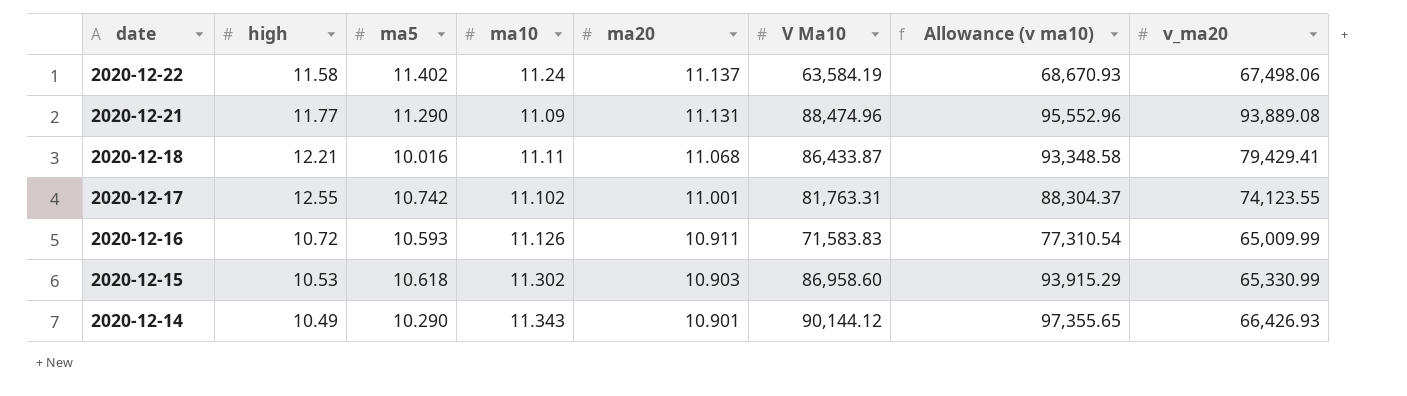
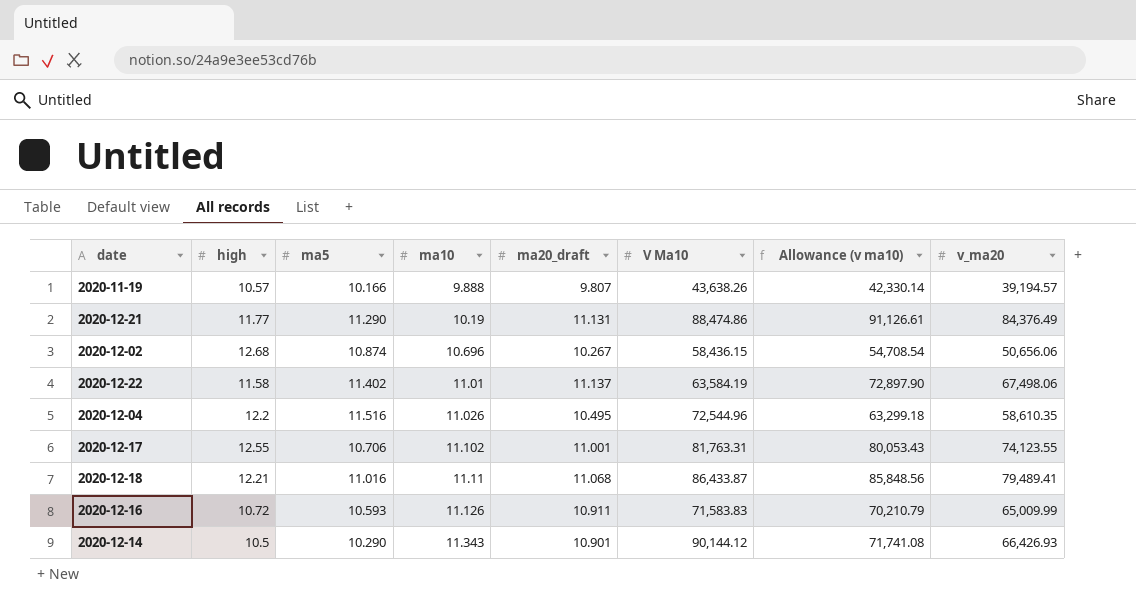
row order: date descending -> ma10 ascending
column name: ma20 -> ma20_draft
column Allowance (v ma10) | formula: [V Ma10] * 1.08 -> [v_ma20] * 1.08
row 2020-12-15: 10.53 | 10.618 | 11.302 | 10.903 | 86,958.60 | 93,915.29 | 65,330.99 -> none
row 2020-11-19: none -> 10.57 | 10.166 | 9.888 | 9.807 | 43,638.26 | 42,330.14 | 39,194.57
2020-12-21 | ma10: 11.09 -> 10.19
2020-12-21 | V Ma10: 88,474.96 -> 88,474.86
2020-12-21 | v_ma20: 93,889.08 -> 84,376.49
row 2020-12-02: none -> 12.68 | 10.874 | 10.696 | 10.267 | 58,436.15 | 54,708.54 | 50,656.06
2020-12-22 | ma10: 11.24 -> 11.01
row 2020-12-04: none -> 12.2 | 11.516 | 11.026 | 10.495 | 72,544.96 | 63,299.18 | 58,610.35
2020-12-17 | ma5: 10.742 -> 10.706
2020-12-18 | ma5: 10.016 -> 11.016
2020-12-18 | v_ma20: 79,429.41 -> 79,489.41
2020-12-14 | high: 10.49 -> 10.5

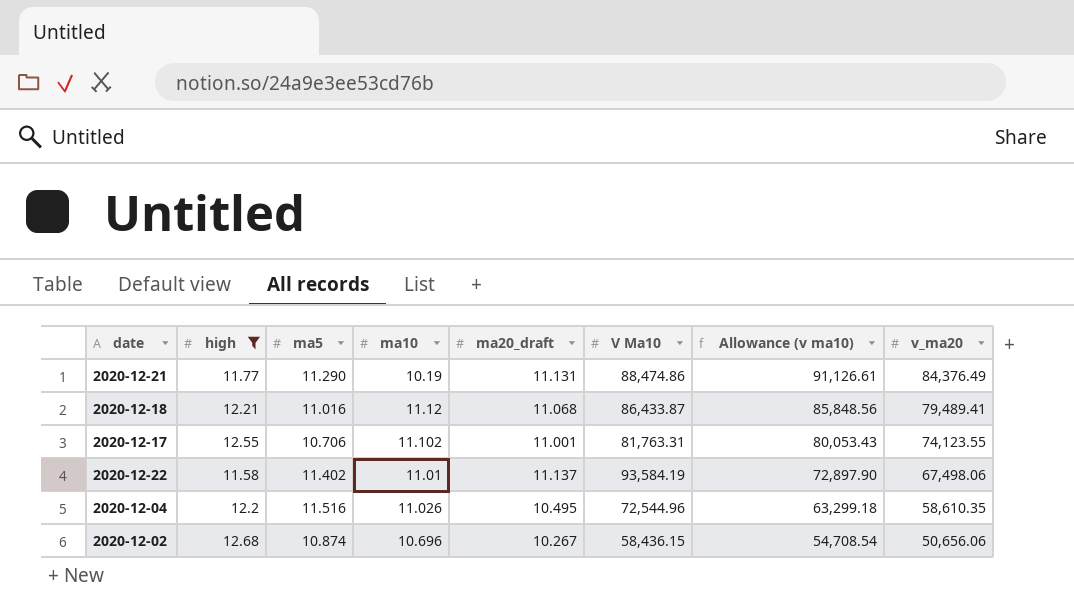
filter: none -> high >= 11.58
row order: ma10 ascending -> Allowance (v ma10) descending
2020-12-18 | ma10: 11.11 -> 11.12
2020-12-22 | V Ma10: 63,584.19 -> 93,584.19

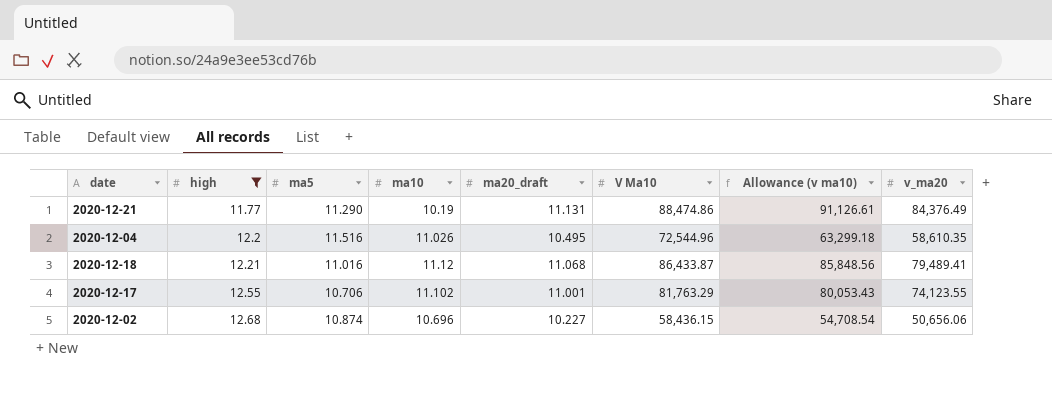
row order: Allowance (v ma10) descending -> high ascending
row 2020-12-22: 11.58 | 11.402 | 11.01 | 11.137 | 93,584.19 | 72,897.90 | 67,498.06 -> none
2020-12-17 | V Ma10: 81,763.31 -> 81,763.29
2020-12-02 | ma20_draft: 10.267 -> 10.227

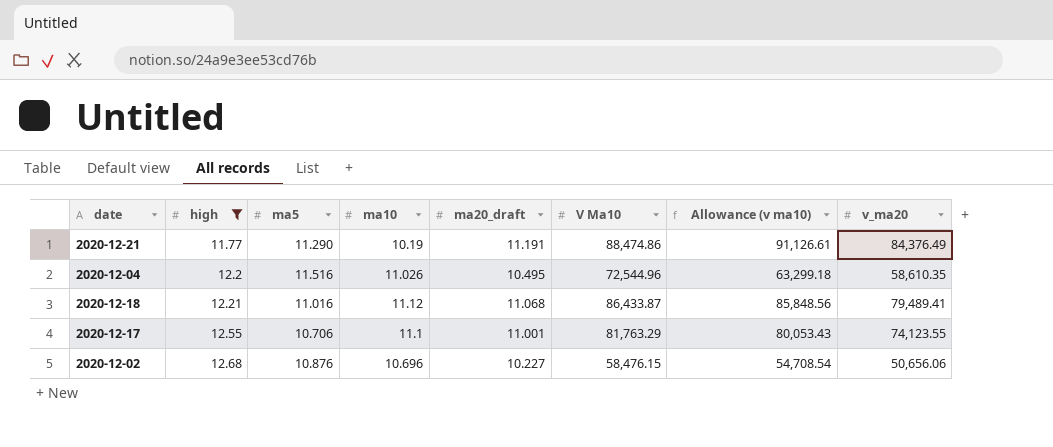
2020-12-21 | ma20_draft: 11.131 -> 11.191
2020-12-17 | ma10: 11.102 -> 11.1
2020-12-02 | ma5: 10.874 -> 10.876
2020-12-02 | V Ma10: 58,436.15 -> 58,476.15

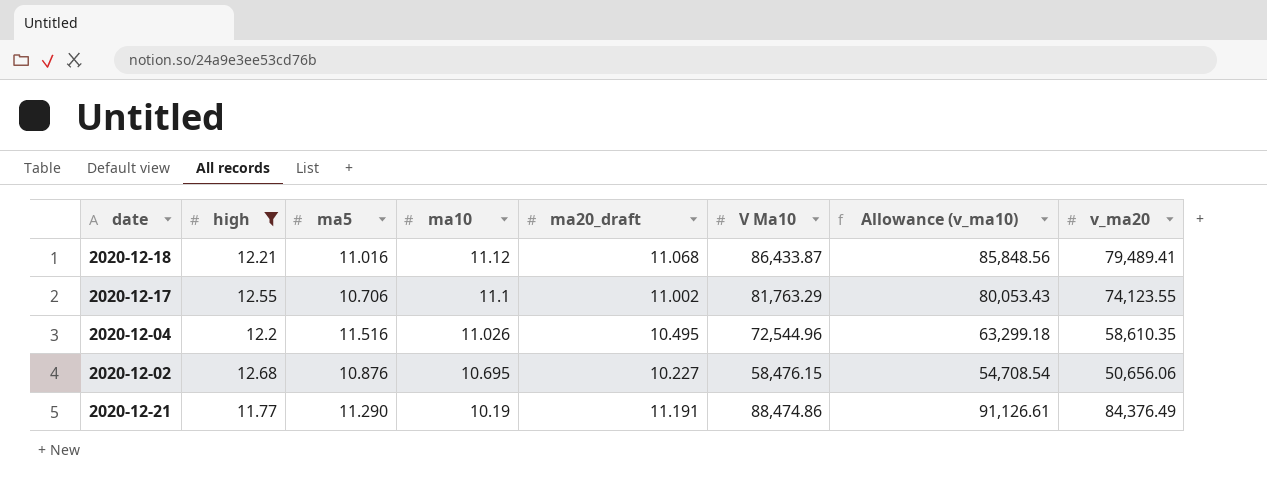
row order: high ascending -> ma10 descending
column name: Allowance (v ma10) -> Allowance (v_ma10)
2020-12-17 | ma20_draft: 11.001 -> 11.002
2020-12-02 | ma10: 10.696 -> 10.695

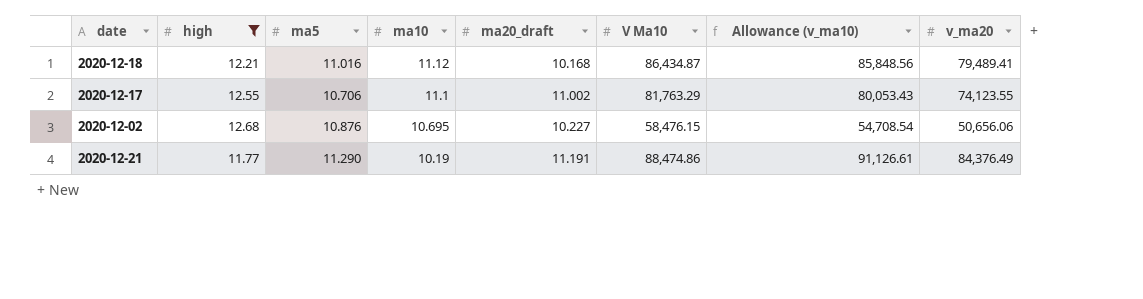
row 2020-12-04: 12.2 | 11.516 | 11.026 | 10.495 | 72,544.96 | 63,299.18 | 58,610.35 -> none
2020-12-18 | ma20_draft: 11.068 -> 10.168
2020-12-18 | V Ma10: 86,433.87 -> 86,434.87

